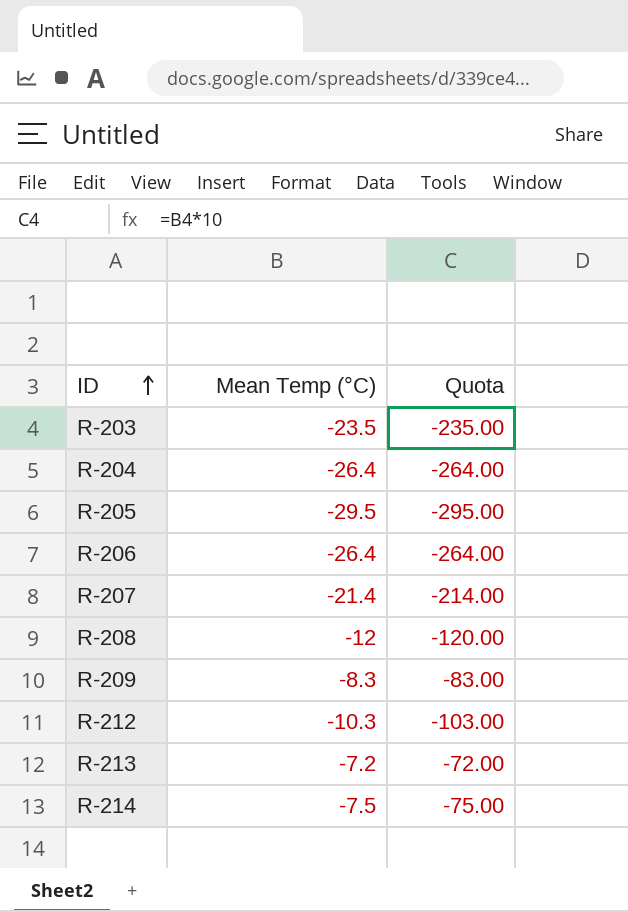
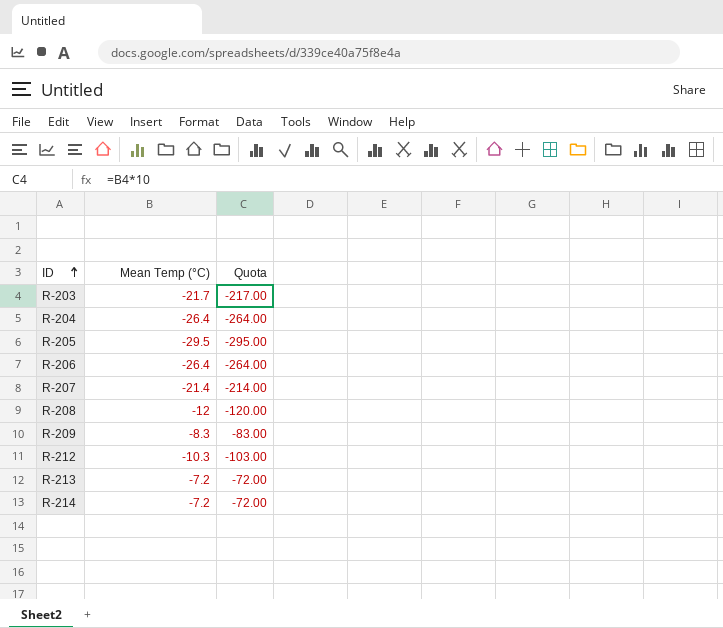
R-203 | Mean Temp (°C): -23.5 -> -21.7
R-203 | Quota: -235.00 -> -217.00
R-214 | Mean Temp (°C): -7.5 -> -7.2
R-214 | Quota: -75.00 -> -72.00

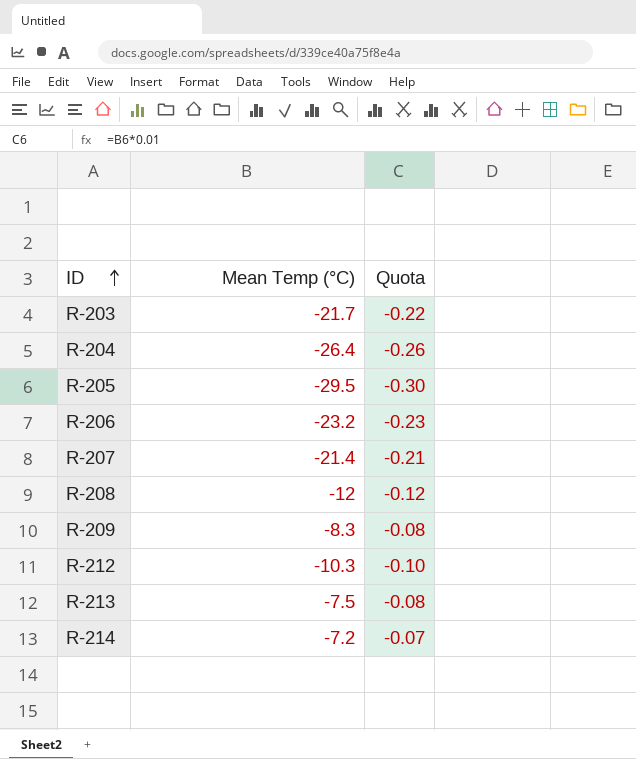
column Quota | formula: [Mean Temp (°C)] * 10 -> [Mean Temp (°C)] * 0.01
R-206 | Mean Temp (°C): -26.4 -> -23.2
R-213 | Mean Temp (°C): -7.2 -> -7.5

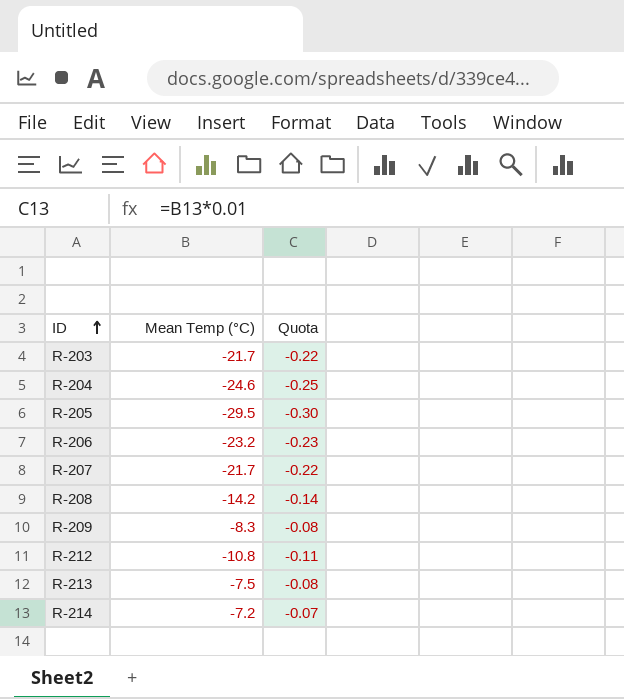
R-204 | Mean Temp (°C): -26.4 -> -24.6
R-204 | Quota: -0.26 -> -0.25
R-207 | Mean Temp (°C): -21.4 -> -21.7
R-207 | Quota: -0.21 -> -0.22
R-208 | Mean Temp (°C): -12 -> -14.2
R-208 | Quota: -0.12 -> -0.14
R-212 | Mean Temp (°C): -10.3 -> -10.8
R-212 | Quota: -0.10 -> -0.11

